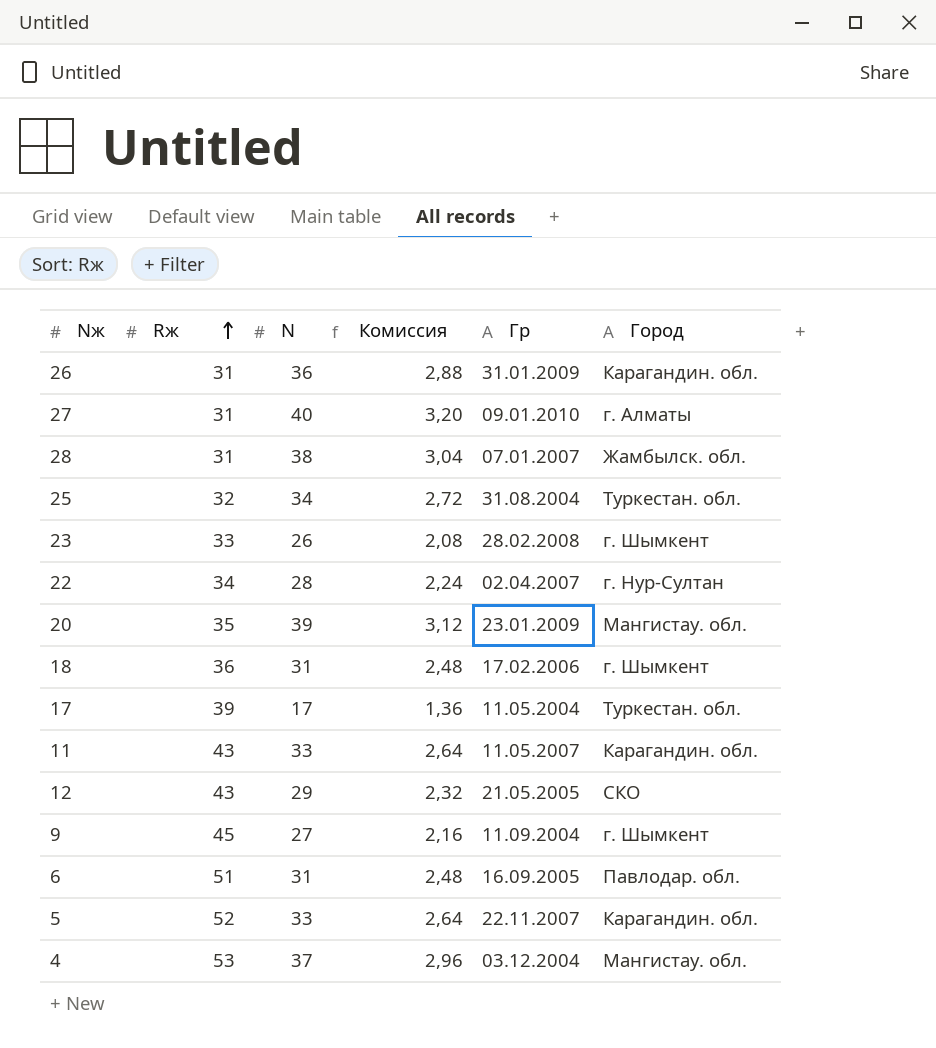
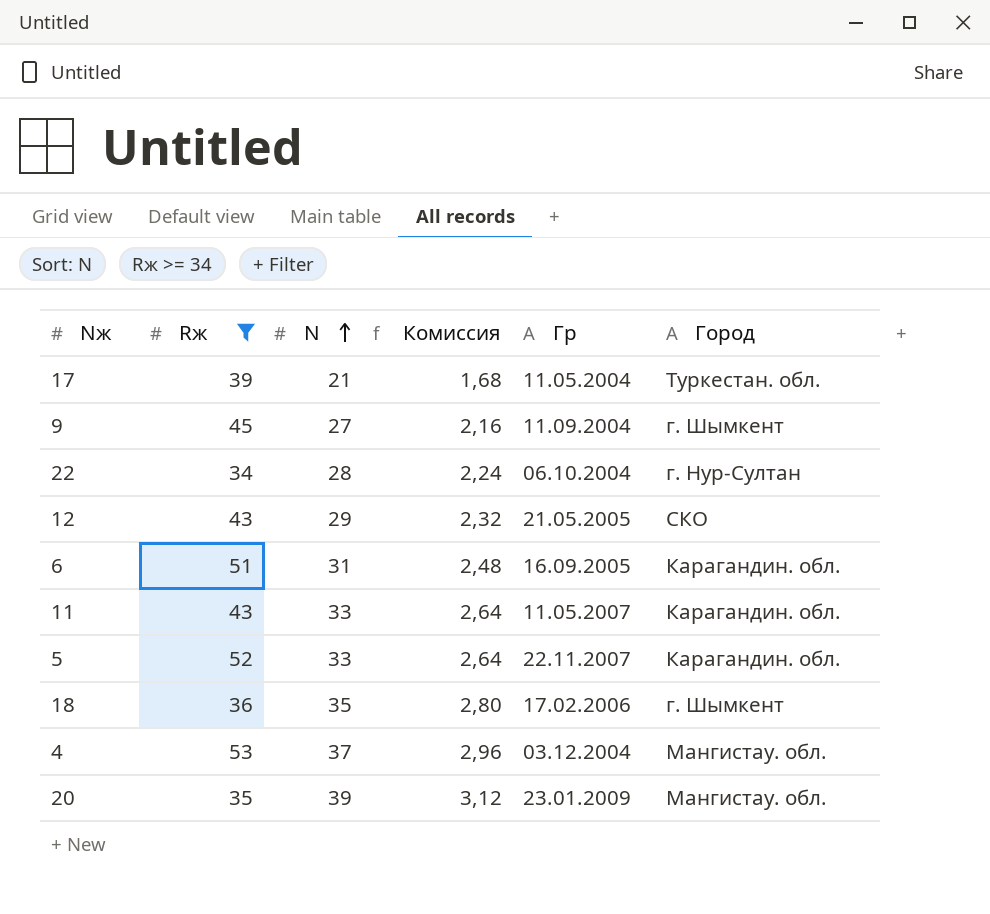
filter: none -> Rж >= 34
row order: Rж ascending -> N ascending
17 | N: 17 -> 21
17 | Комиссия: 1,36 -> 1,68
22 | Гр: 02.04.2007 -> 06.10.2004
6 | Город: Павлодар. обл. -> Карагандин. обл.
18 | N: 31 -> 35
18 | Комиссия: 2,48 -> 2,80

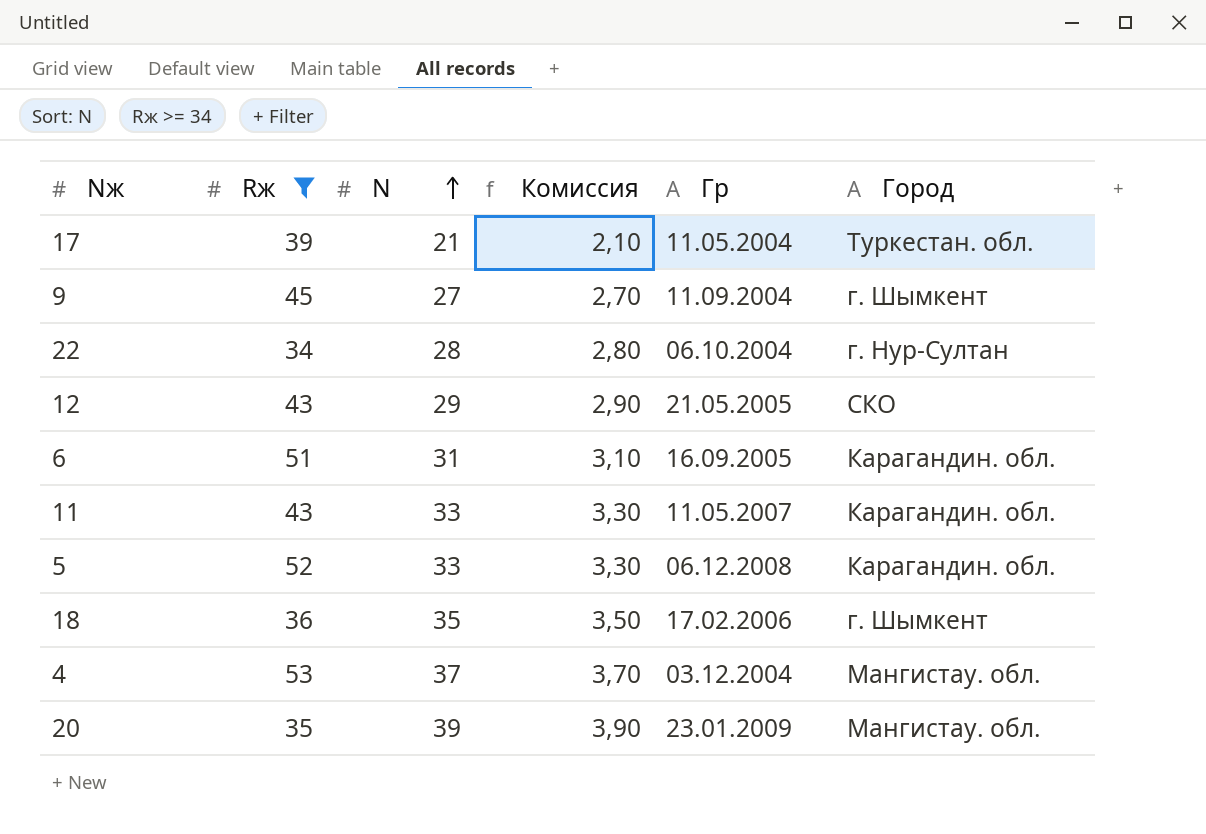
column Комиссия | formula: [N] * 0,08 -> [N] * 0,1
5 | Гр: 22.11.2007 -> 06.12.2008

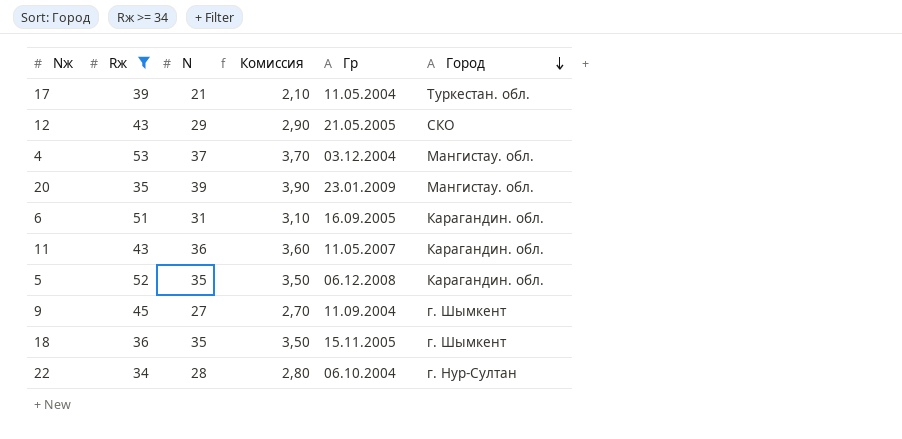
row order: N ascending -> Город descending
11 | N: 33 -> 36
11 | Комиссия: 3,30 -> 3,60
5 | N: 33 -> 35
5 | Комиссия: 3,30 -> 3,50
18 | Гр: 17.02.2006 -> 15.11.2005

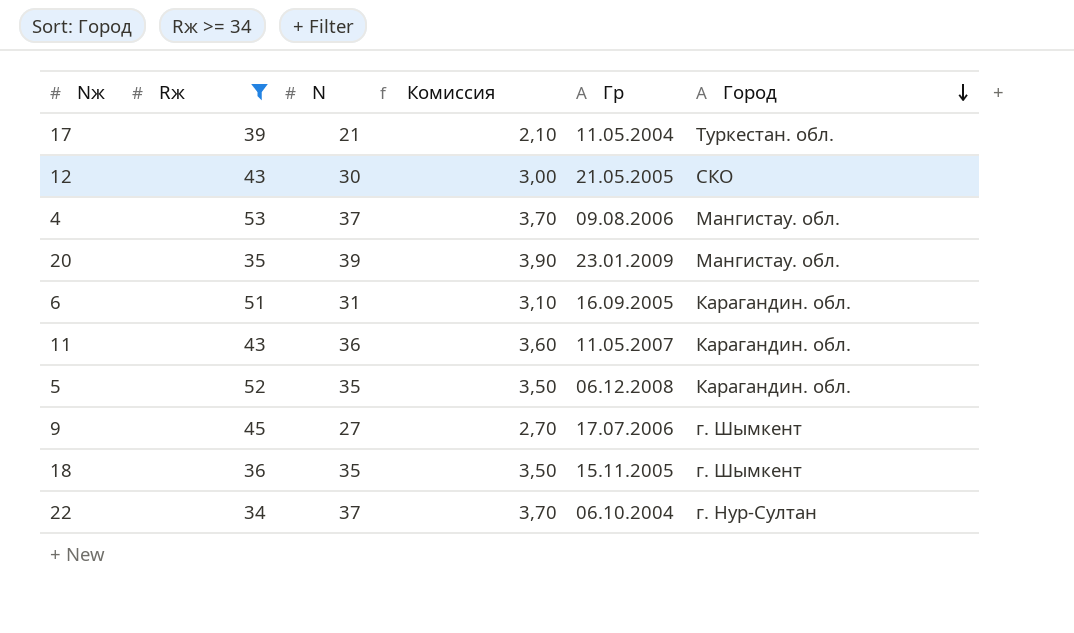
12 | N: 29 -> 30
12 | Комиссия: 2,90 -> 3,00
4 | Гр: 03.12.2004 -> 09.08.2006
9 | Гр: 11.09.2004 -> 17.07.2006
22 | N: 28 -> 37
22 | Комиссия: 2,80 -> 3,70

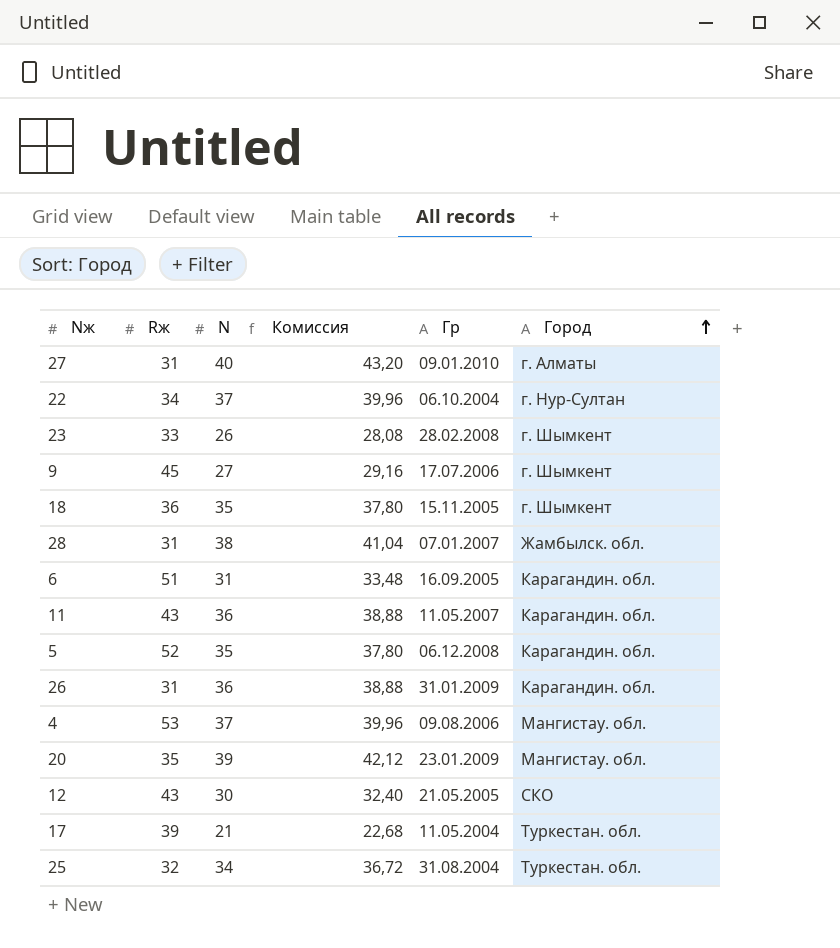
filter: Rж >= 34 -> none
row order: Город descending -> Город ascending
column Комиссия | formula: [N] * 0,1 -> [N] * 1,08

